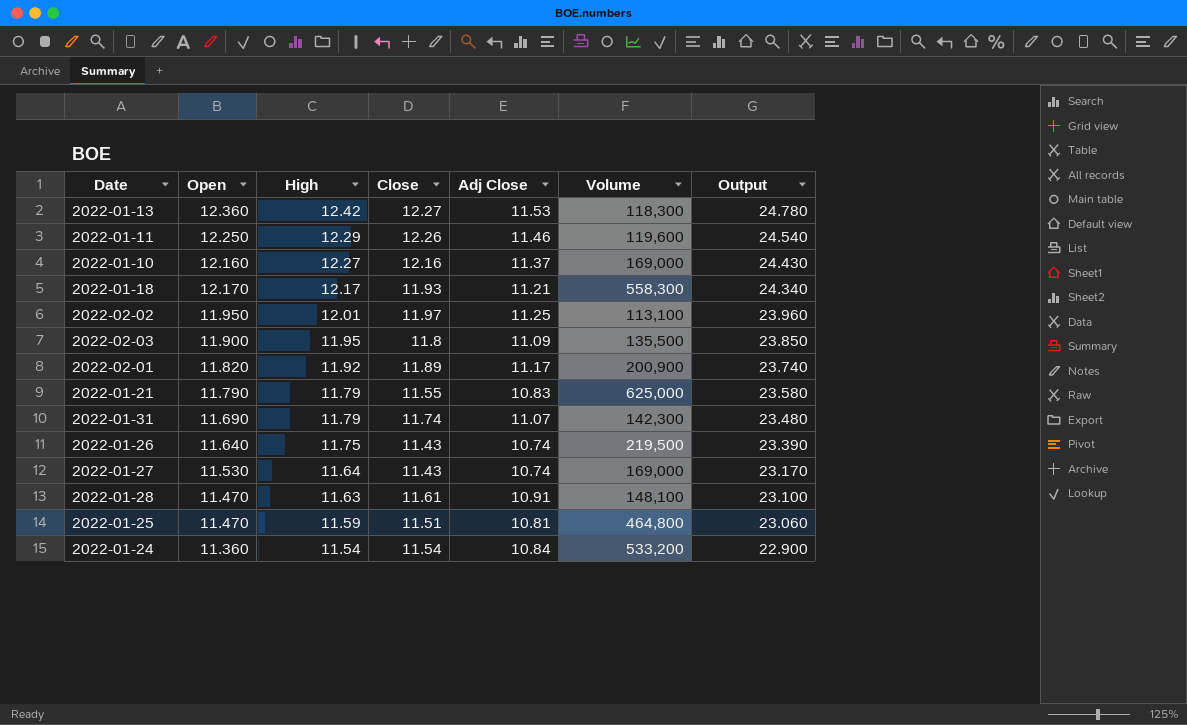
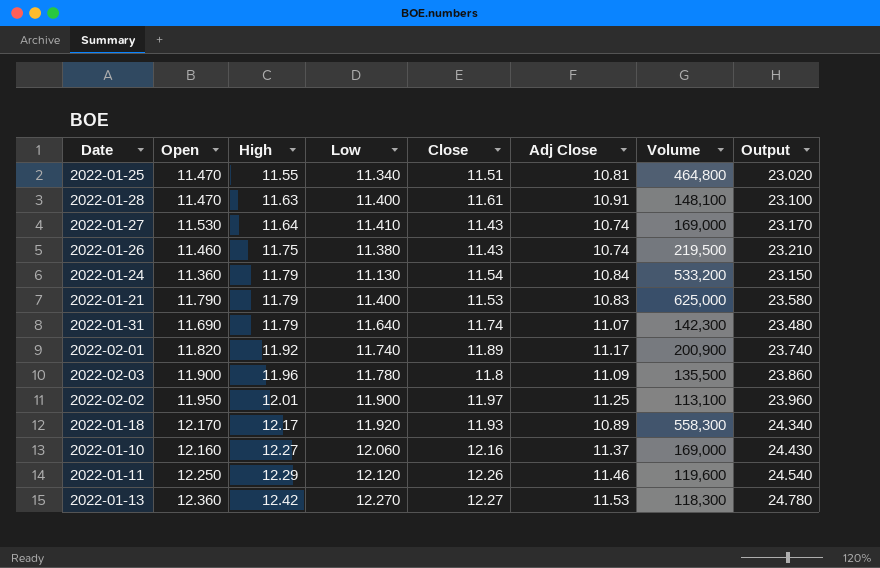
row order: High descending -> High ascending
column Low | position: none -> 4
2022-01-25 | High: 11.59 -> 11.55
2022-01-25 | Output: 23.060 -> 23.020
2022-01-26 | Open: 11.640 -> 11.460
2022-01-26 | Output: 23.390 -> 23.210
2022-01-24 | High: 11.54 -> 11.79
2022-01-24 | Output: 22.900 -> 23.150
2022-01-21 | Close: 11.55 -> 11.53
2022-02-03 | High: 11.95 -> 11.96
2022-02-03 | Output: 23.850 -> 23.860
2022-01-18 | Adj Close: 11.21 -> 10.89

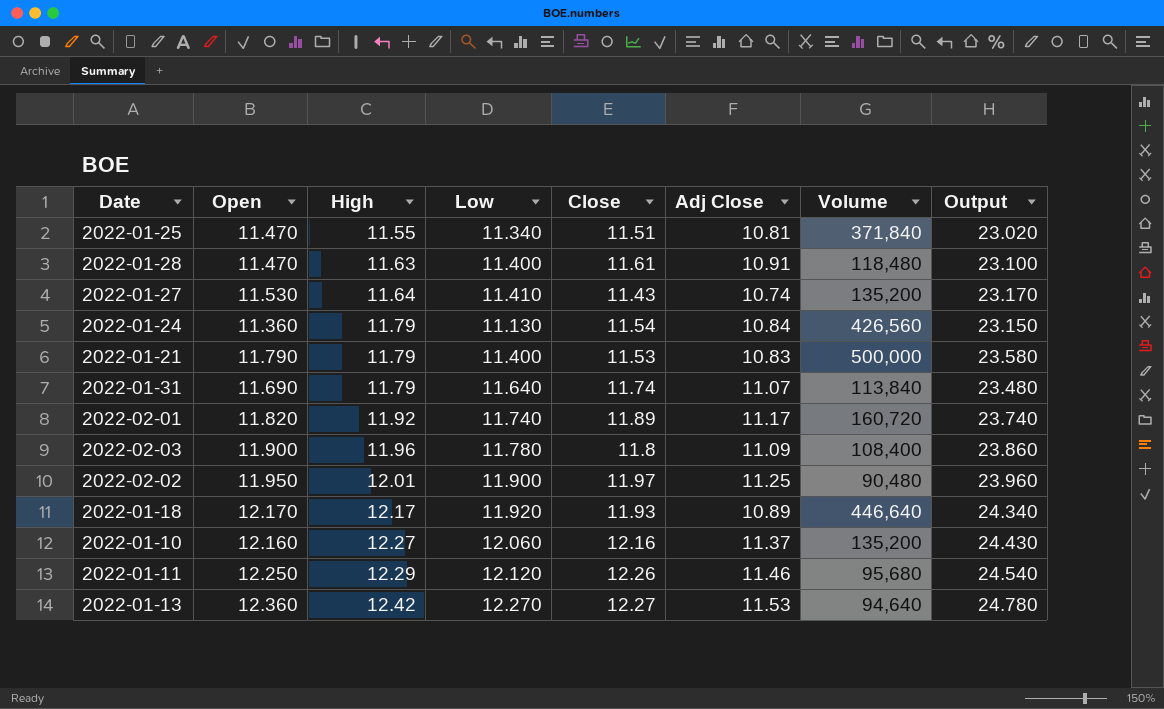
row 2022-01-26: 11.460 | 11.75 | 11.380 | 11.43 | 10.74 | 219,500 | 23.210 -> none
2022-01-25 | Volume: 464,800 -> 371,840
2022-01-28 | Volume: 148,100 -> 118,480
2022-01-27 | Volume: 169,000 -> 135,200
2022-01-24 | Volume: 533,200 -> 426,560
2022-01-21 | Volume: 625,000 -> 500,000
2022-01-31 | Volume: 142,300 -> 113,840
2022-02-01 | Volume: 200,900 -> 160,720
2022-02-03 | Volume: 135,500 -> 108,400
2022-02-02 | Volume: 113,100 -> 90,480
2022-01-18 | Volume: 558,300 -> 446,640
2022-01-10 | Volume: 169,000 -> 135,200
2022-01-11 | Volume: 119,600 -> 95,680
2022-01-13 | Volume: 118,300 -> 94,640

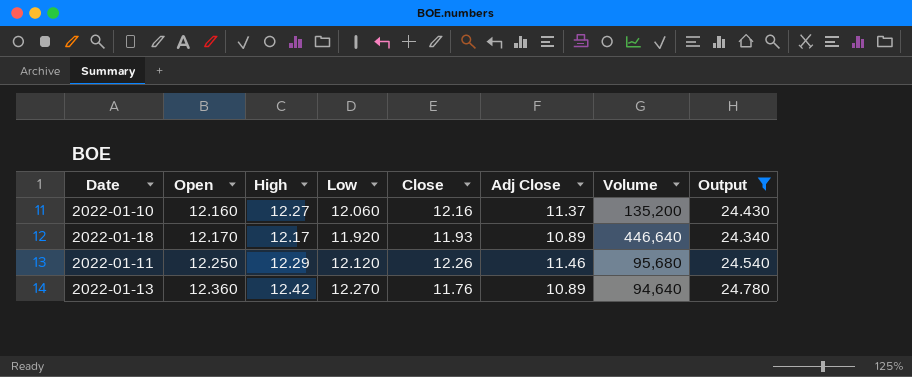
filter: none -> Output >= 24.340
row order: High ascending -> Open ascending
2022-01-13 | Close: 12.27 -> 11.76
2022-01-13 | Adj Close: 11.53 -> 10.89

